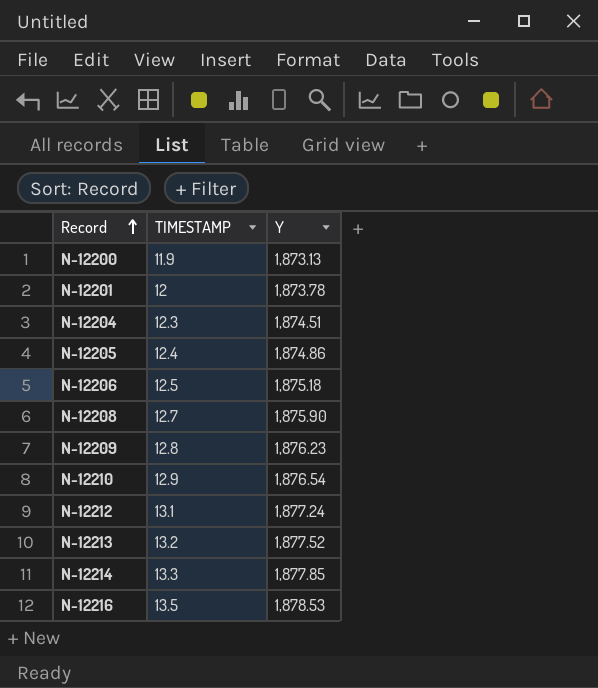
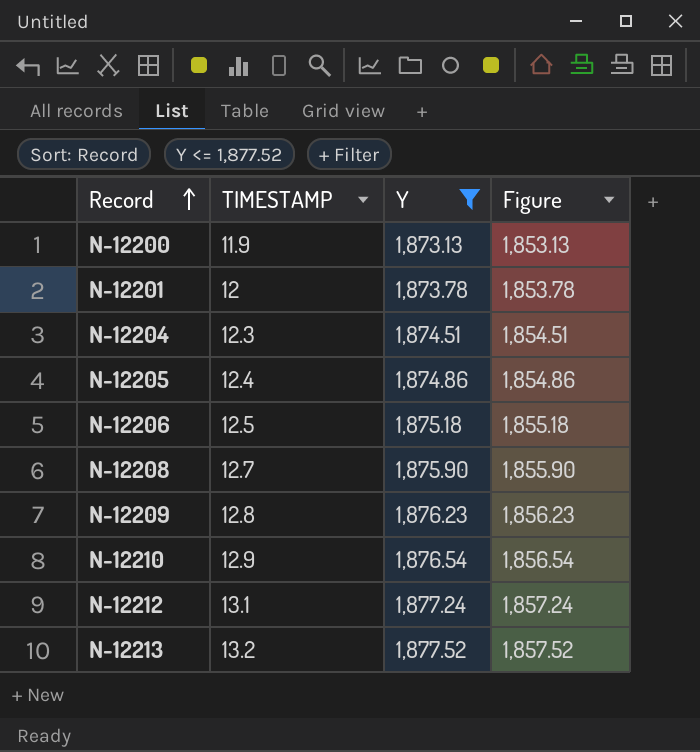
filter: none -> Y <= 1,877.52
column Figure | formula: none -> [Y] - 20

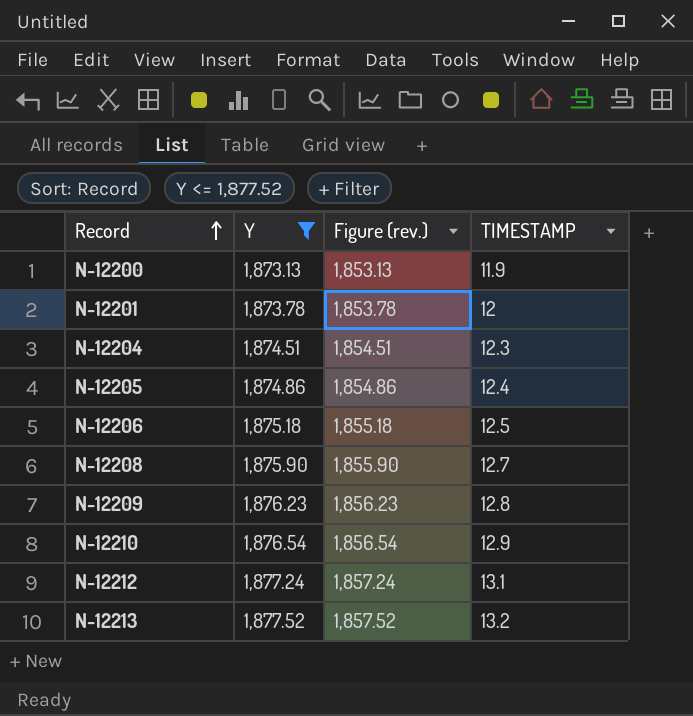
column name: Figure -> Figure (rev.)
column TIMESTAMP | position: 2 -> 4

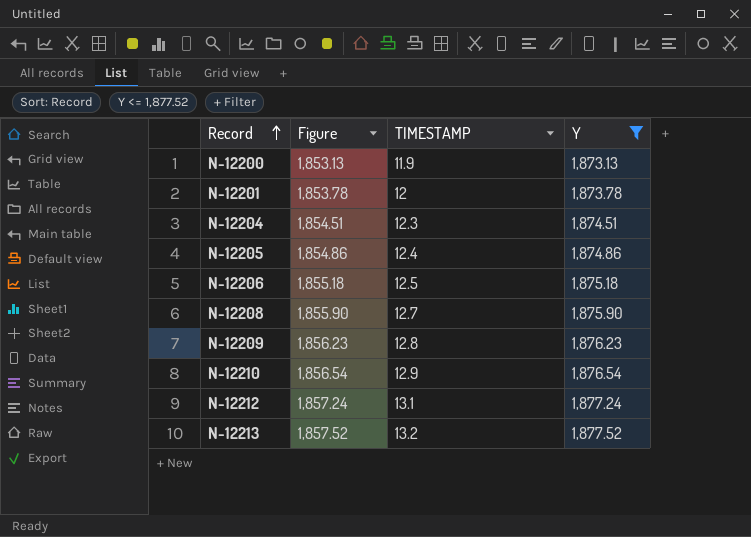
column name: Figure (rev.) -> Figure
column Y | position: 2 -> 4

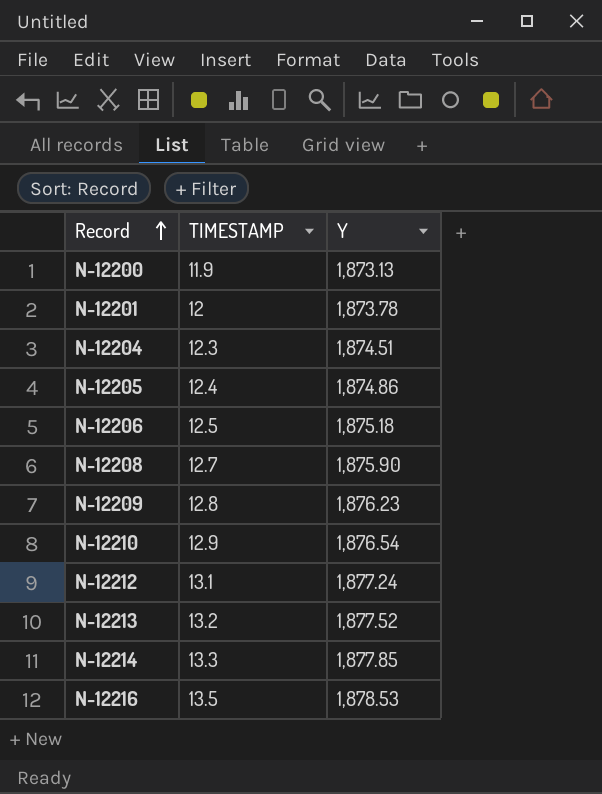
filter: Y <= 1,877.52 -> none
column Figure | formula: [Y] - 20 -> none

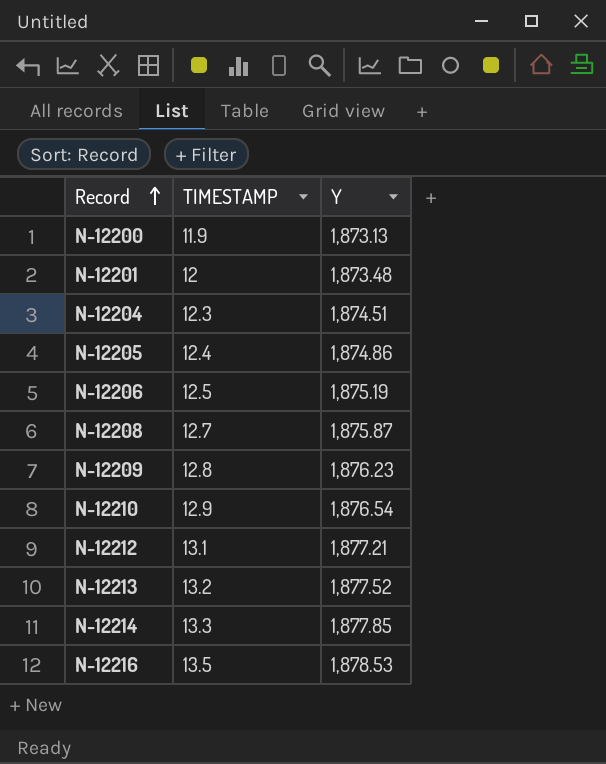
N-12201 | Y: 1,873.78 -> 1,873.48
N-12206 | Y: 1,875.18 -> 1,875.19
N-12208 | Y: 1,875.90 -> 1,875.87
N-12212 | Y: 1,877.24 -> 1,877.21

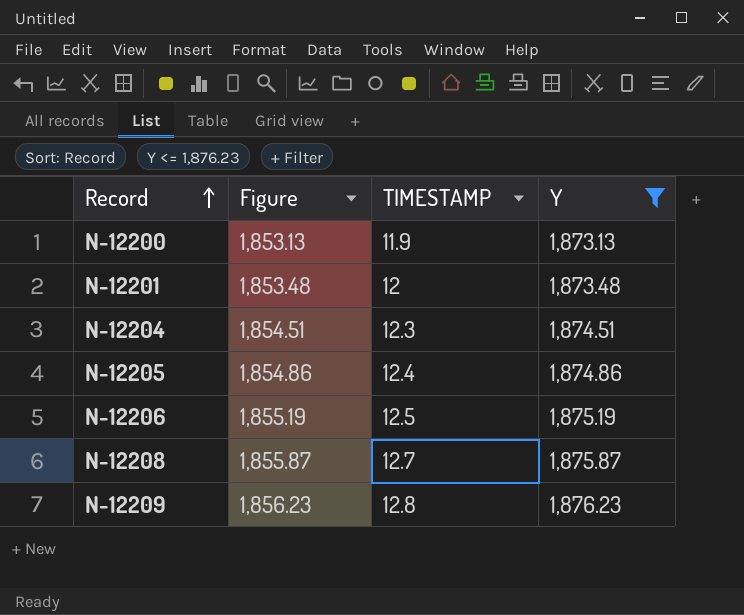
filter: none -> Y <= 1,876.23
column Figure | formula: none -> [Y] - 20

